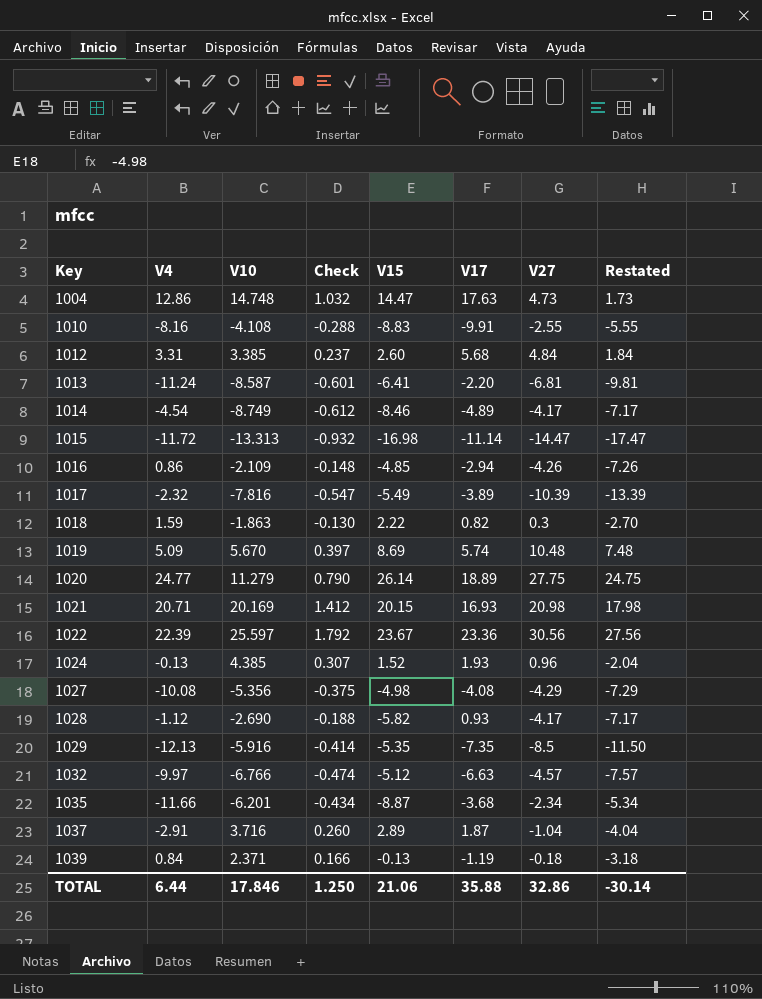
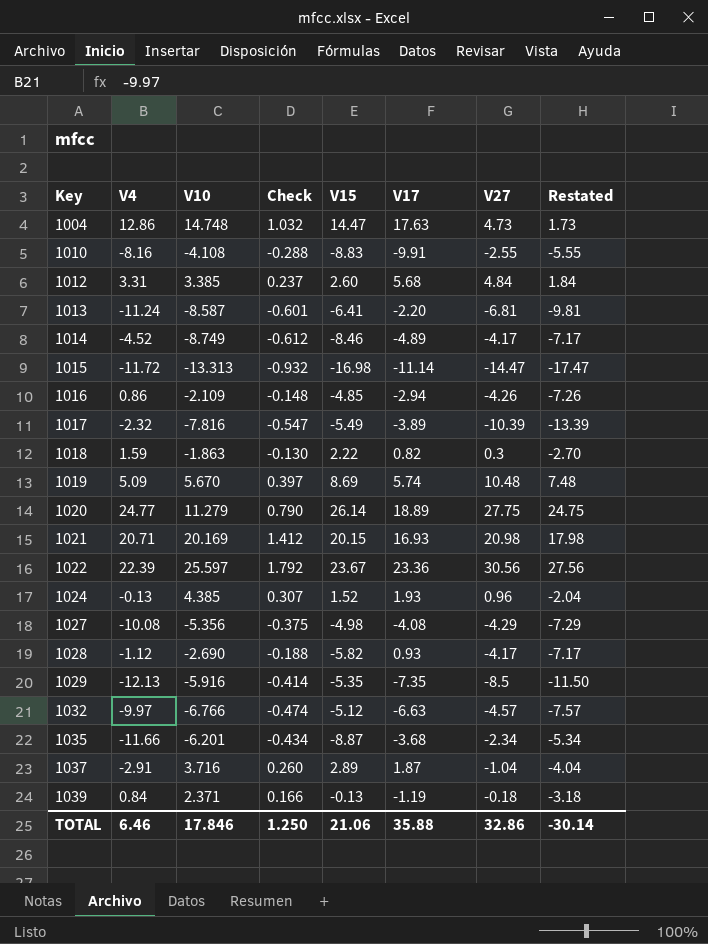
1014 | V4: -4.54 -> -4.52
TOTAL | V4: 6.44 -> 6.46

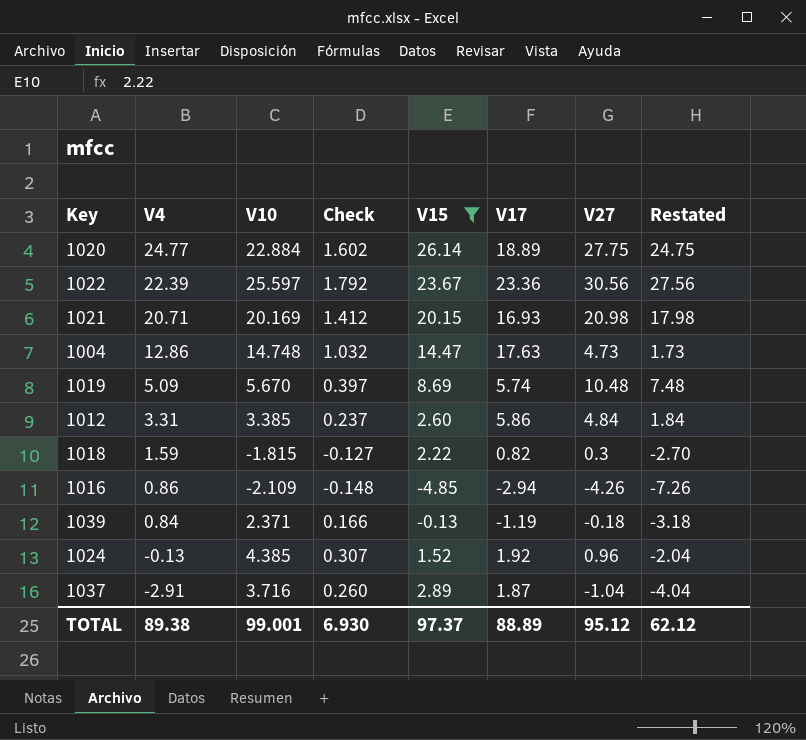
filter: none -> V15 >= -4.85
row order: Key ascending -> V4 descending
1020 | V10: 11.279 -> 22.884
1020 | Check: 0.790 -> 1.602
1012 | V17: 5.68 -> 5.86
1018 | V10: -1.863 -> -1.815
1018 | Check: -0.130 -> -0.127
1024 | V17: 1.93 -> 1.92
TOTAL | V4: 6.46 -> 89.38
TOTAL | V10: 17.846 -> 99.001
TOTAL | Check: 1.250 -> 6.930
TOTAL | V15: 21.06 -> 97.37
TOTAL | V17: 35.88 -> 88.89
TOTAL | V27: 32.86 -> 95.12
TOTAL | Restated: -30.14 -> 62.12

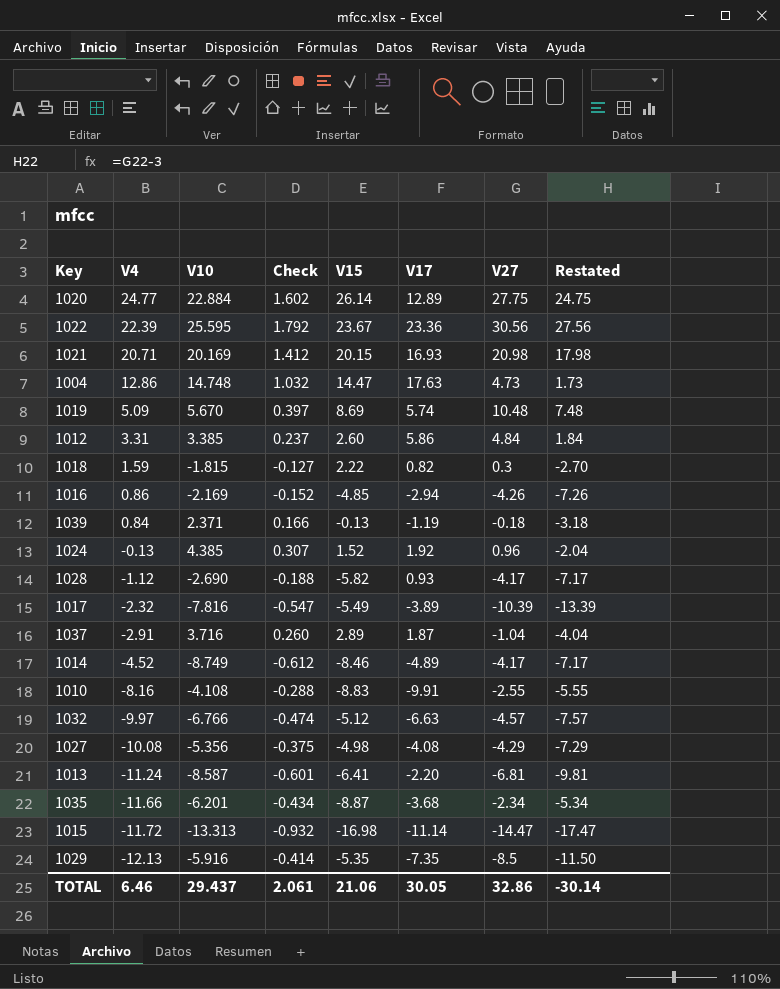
filter: V15 >= -4.85 -> none
1020 | V17: 18.89 -> 12.89
1022 | V10: 25.597 -> 25.595
1016 | V10: -2.109 -> -2.169
1016 | Check: -0.148 -> -0.152
TOTAL | V4: 89.38 -> 6.46
TOTAL | V10: 99.001 -> 29.437
TOTAL | Check: 6.930 -> 2.061
TOTAL | V15: 97.37 -> 21.06
TOTAL | V17: 88.89 -> 30.05
TOTAL | V27: 95.12 -> 32.86
TOTAL | Restated: 62.12 -> -30.14

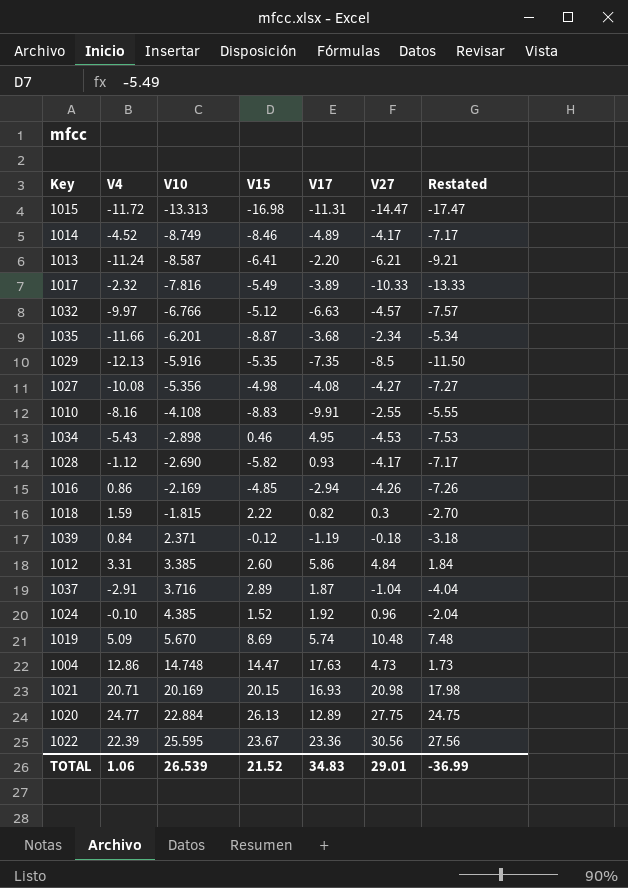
row order: V4 descending -> V10 ascending
column Check | formula: [V10] * 0.07 -> none
1015 | V17: -11.14 -> -11.31
1013 | V27: -6.81 -> -6.21
1013 | Restated: -9.81 -> -9.21
1017 | V27: -10.39 -> -10.33
1017 | Restated: -13.39 -> -13.33
1027 | V27: -4.29 -> -4.27
1027 | Restated: -7.29 -> -7.27
row 1034: none -> -5.43 | -2.898 | 0.46 | 4.95 | -4.53 | -7.53
1039 | V15: -0.13 -> -0.12
1024 | V4: -0.13 -> -0.10
1020 | V15: 26.14 -> 26.13
TOTAL | V4: 6.46 -> 1.06
TOTAL | V10: 29.437 -> 26.539
TOTAL | V15: 21.06 -> 21.52
TOTAL | V17: 30.05 -> 34.83
TOTAL | V27: 32.86 -> 29.01
TOTAL | Restated: -30.14 -> -36.99

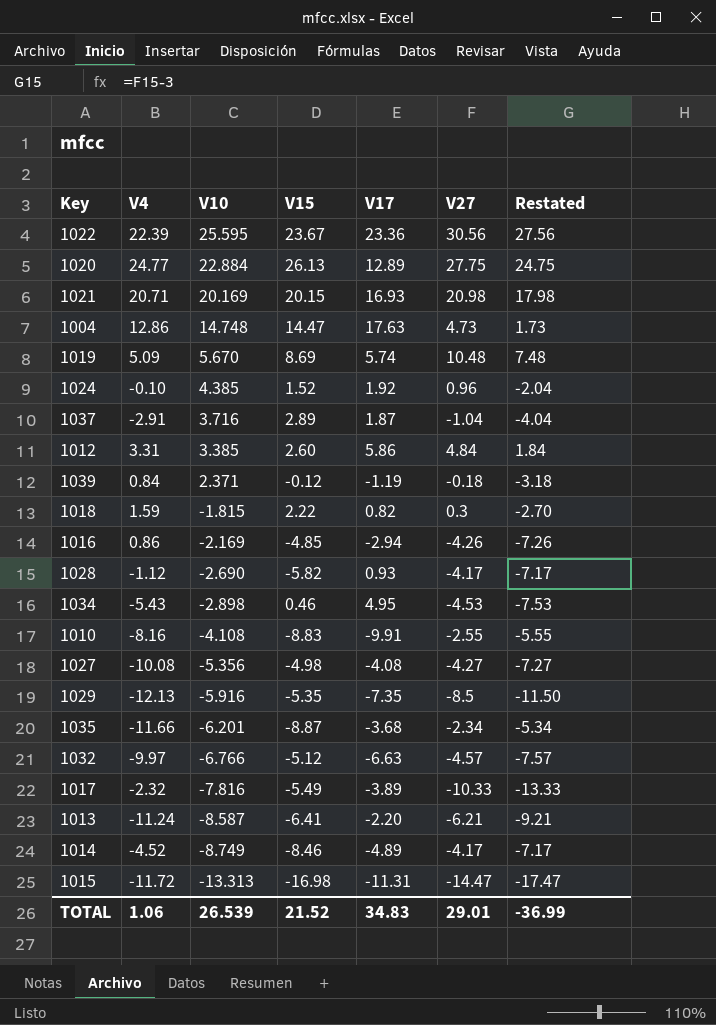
row order: V10 ascending -> V10 descending

